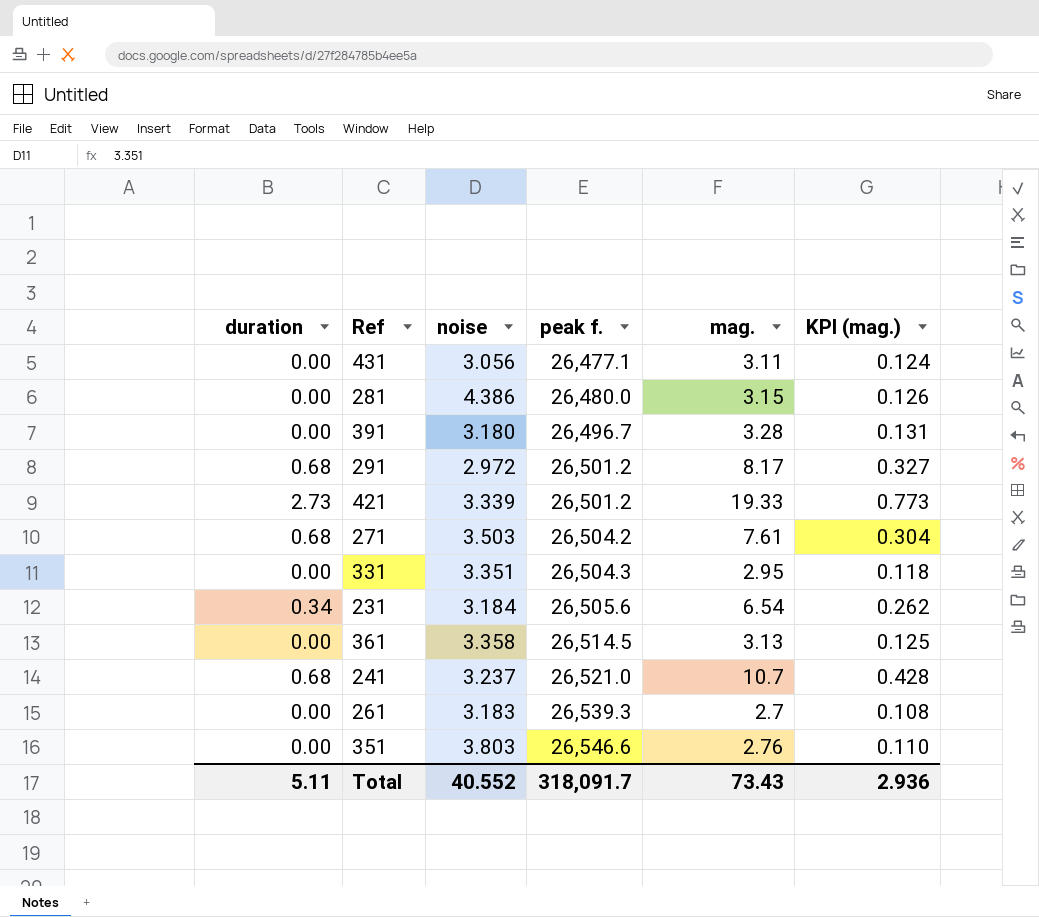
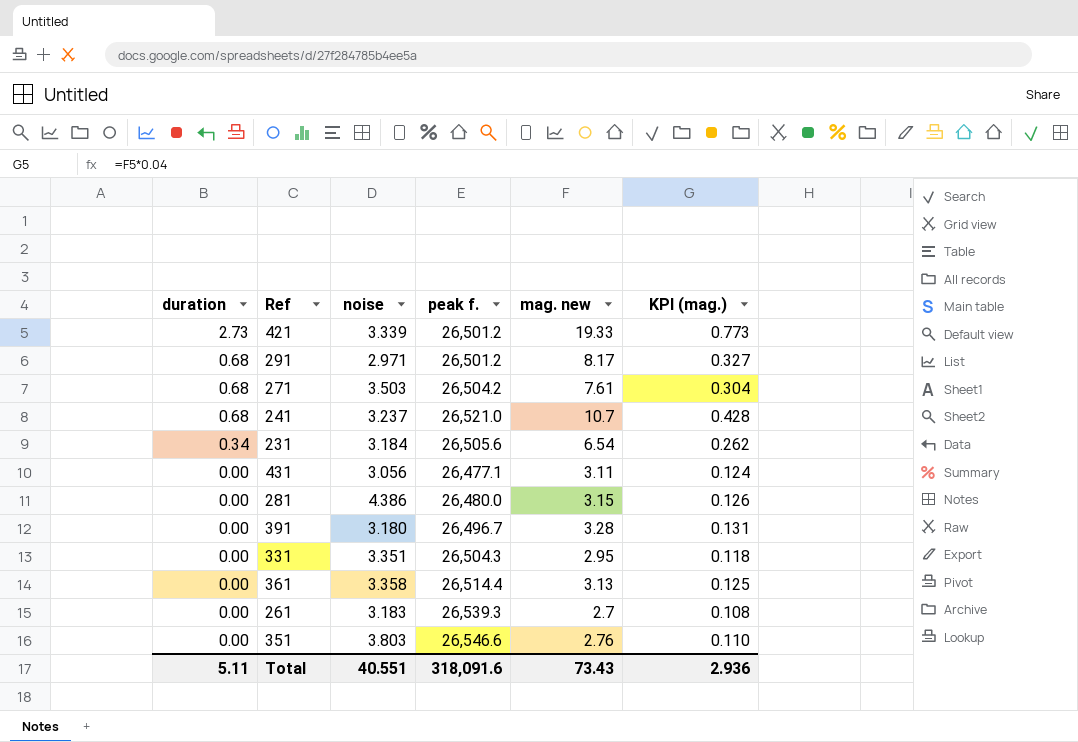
row order: peak f. ascending -> duration descending
column name: mag. -> mag. new
291 | noise: 2.972 -> 2.971
361 | peak f.: 26,514.5 -> 26,514.4
Total | noise: 40.552 -> 40.551
Total | peak f.: 318,091.7 -> 318,091.6

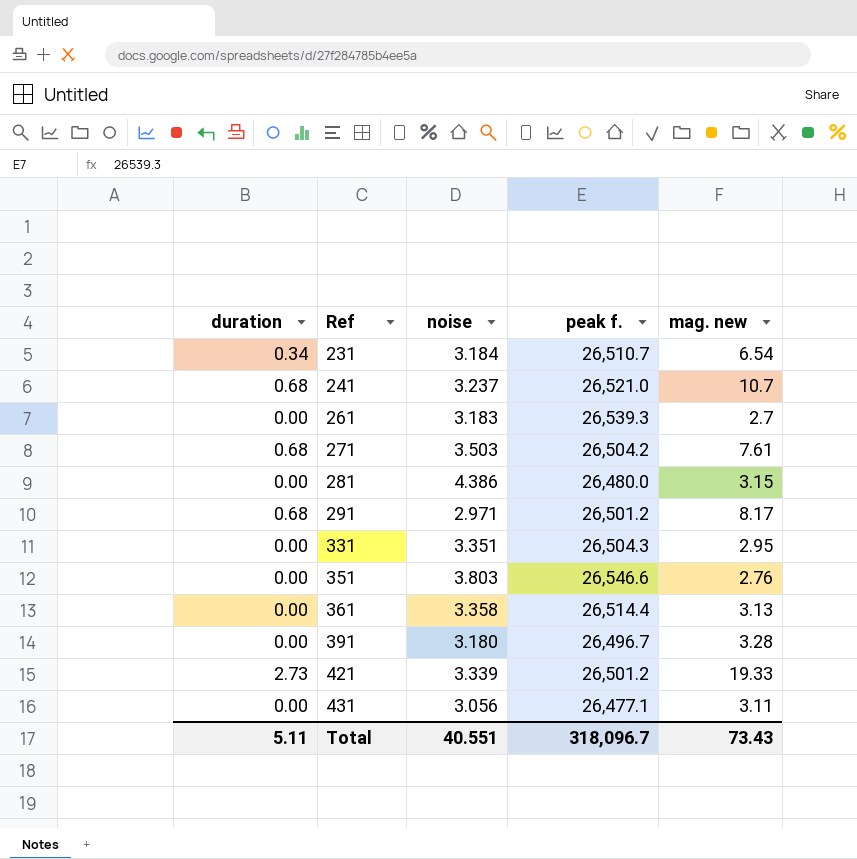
row order: duration descending -> Ref ascending
column KPI (mag.) | formula: [mag. new] * 0.04 -> none
231 | peak f.: 26,505.6 -> 26,510.7
Total | peak f.: 318,091.6 -> 318,096.7

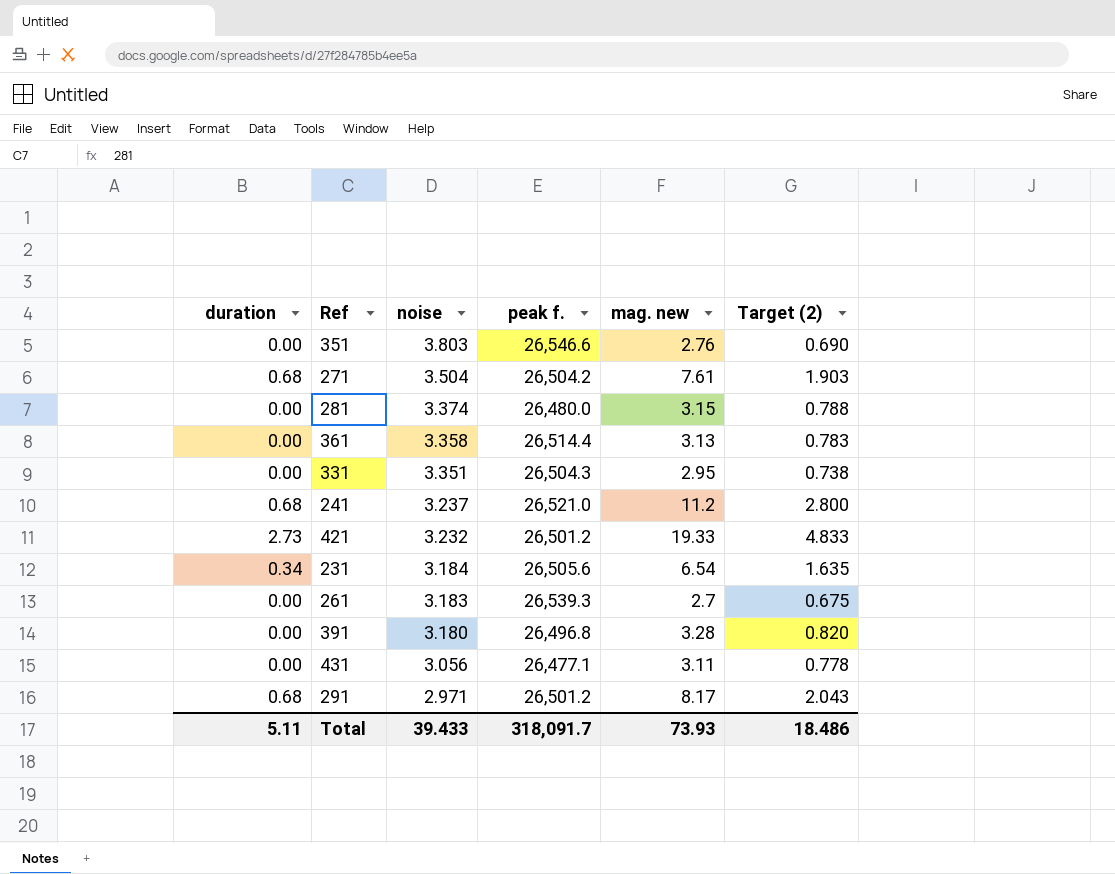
row order: Ref ascending -> noise descending
column Target (2) | formula: none -> [mag. new] * 0.25
271 | noise: 3.503 -> 3.504
281 | noise: 4.386 -> 3.374
241 | mag. new: 10.7 -> 11.2
421 | noise: 3.339 -> 3.232
231 | peak f.: 26,510.7 -> 26,505.6
391 | peak f.: 26,496.7 -> 26,496.8
Total | noise: 40.551 -> 39.433
Total | peak f.: 318,096.7 -> 318,091.7
Total | mag. new: 73.43 -> 73.93

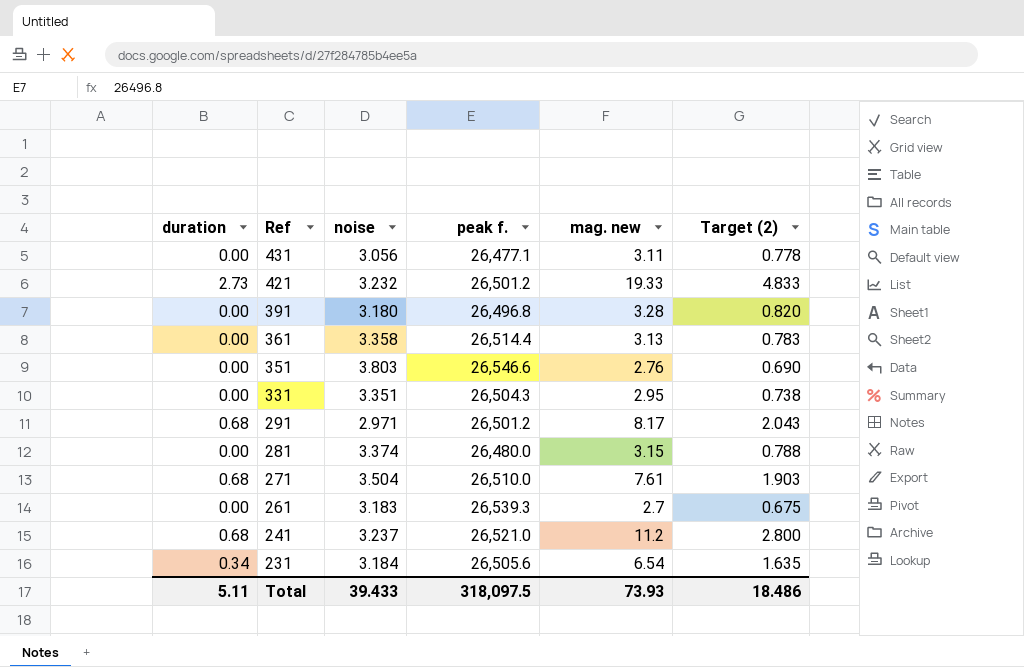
row order: noise descending -> Ref descending
271 | peak f.: 26,504.2 -> 26,510.0
Total | peak f.: 318,091.7 -> 318,097.5

